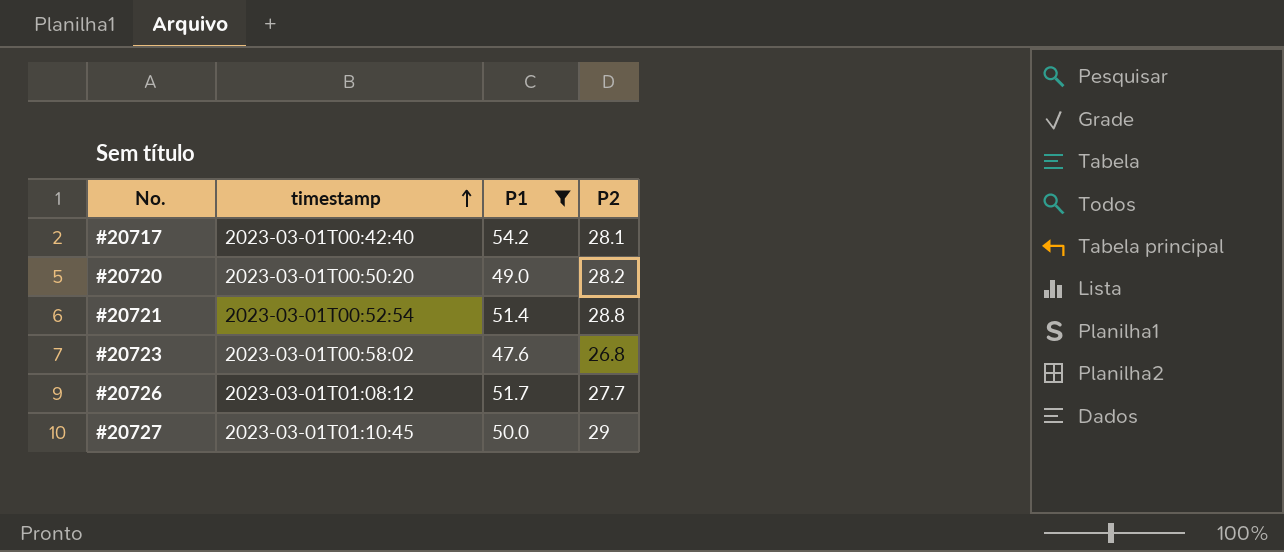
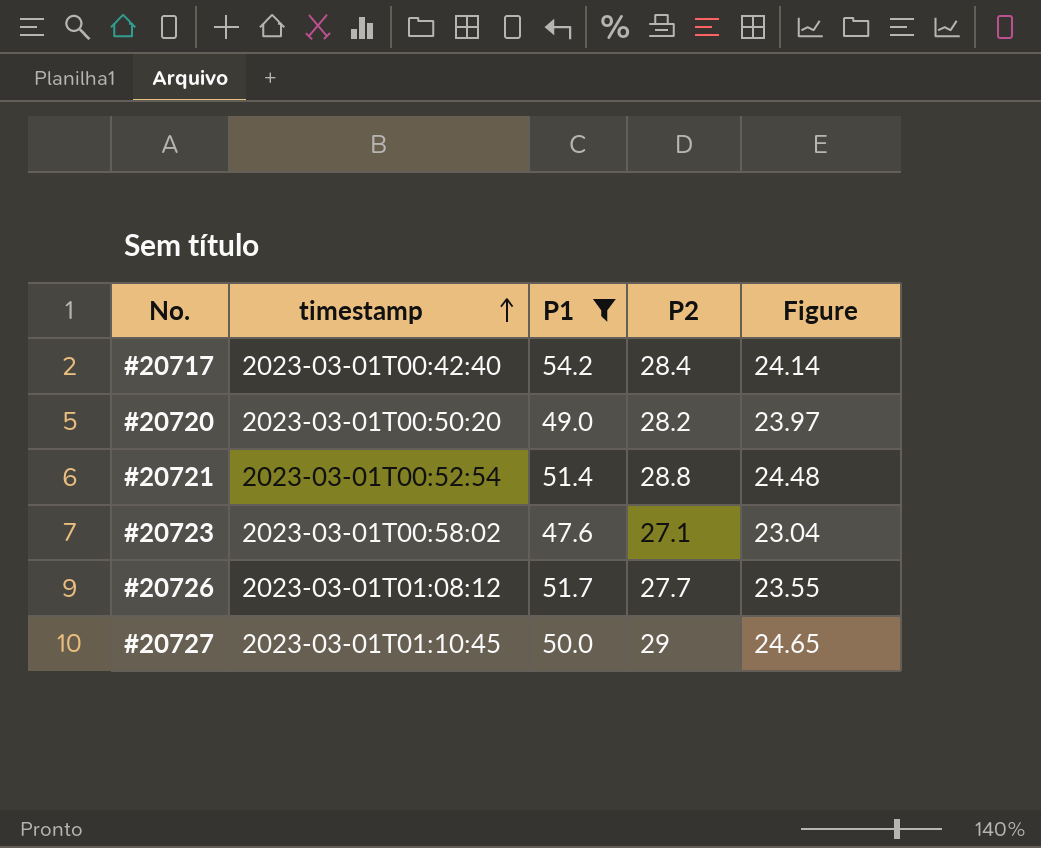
column Figure | formula: none -> [P2] * 0.85
#20717 | P2: 28.1 -> 28.4
#20723 | P2: 26.8 -> 27.1

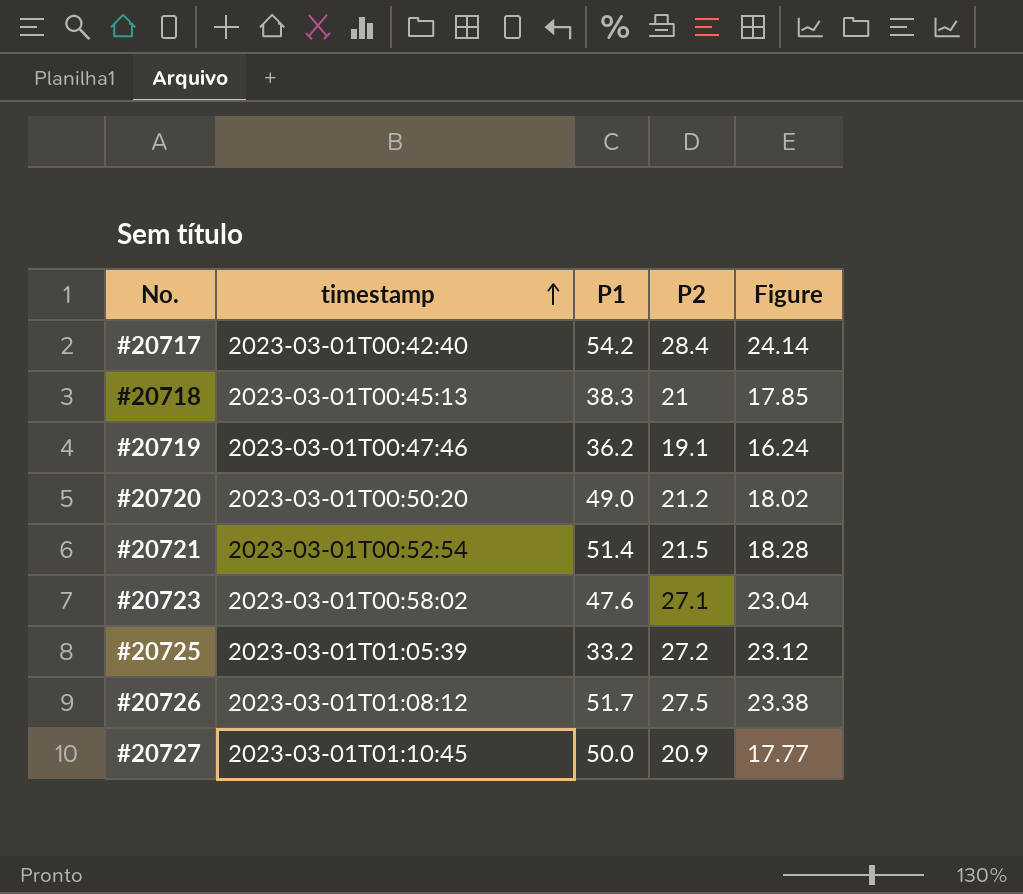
filter: P1 >= 47.6 -> none
#20720 | P2: 28.2 -> 21.2
#20720 | Figure: 23.97 -> 18.02
#20721 | P2: 28.8 -> 21.5
#20721 | Figure: 24.48 -> 18.28
#20726 | P2: 27.7 -> 27.5
#20726 | Figure: 23.55 -> 23.38
#20727 | P2: 29 -> 20.9
#20727 | Figure: 24.65 -> 17.77

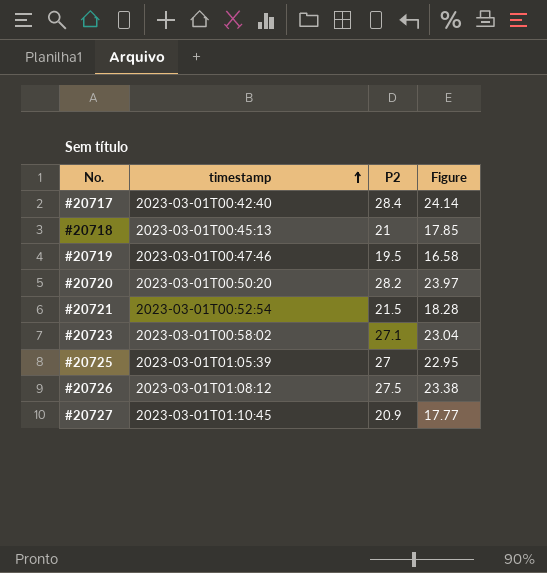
column P1 | position: 3 -> none
#20719 | P2: 19.1 -> 19.5
#20719 | Figure: 16.24 -> 16.58
#20720 | P2: 21.2 -> 28.2
#20720 | Figure: 18.02 -> 23.97
#20725 | P2: 27.2 -> 27
#20725 | Figure: 23.12 -> 22.95

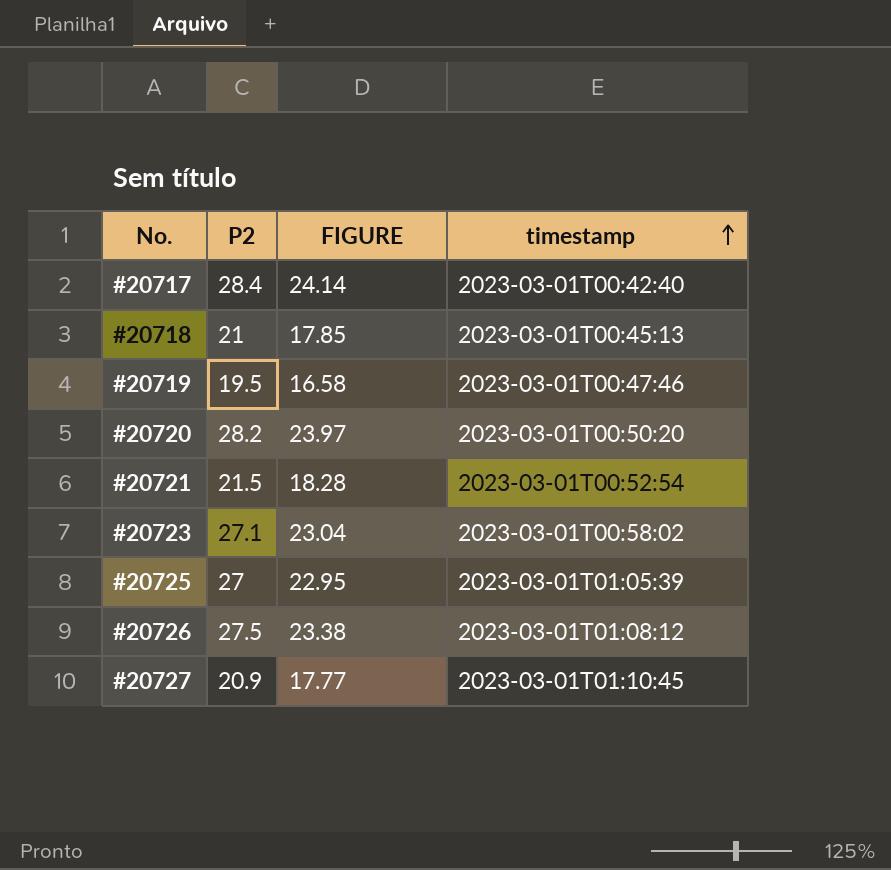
column name: Figure -> FIGURE
column timestamp | position: 2 -> 4

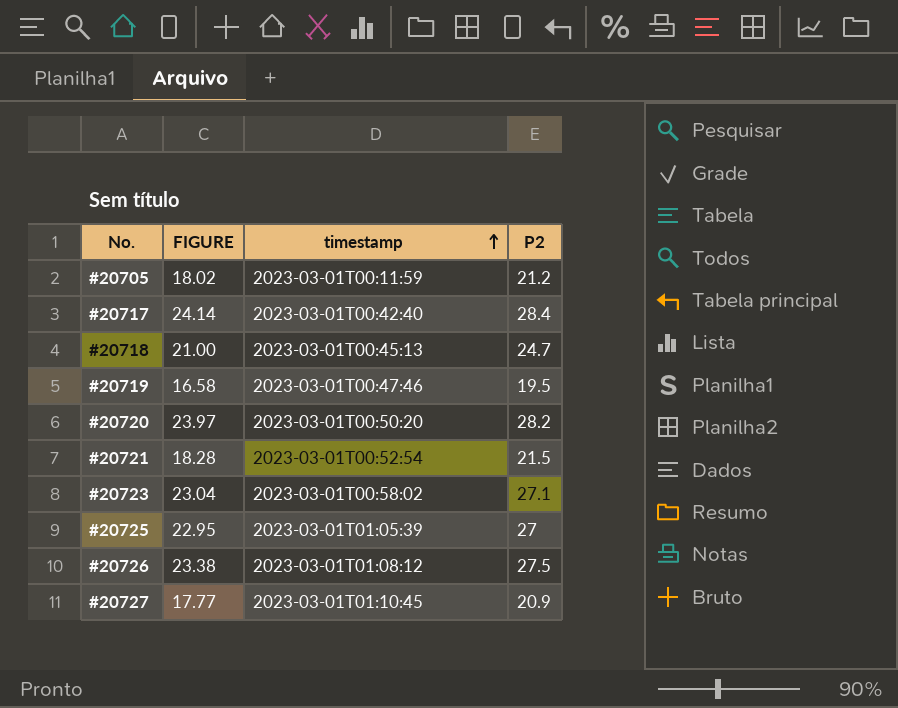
column P2 | position: 2 -> 4
row #20705: none -> 18.02 | 2023-03-01T00:11:59 | 21.2
#20718 | FIGURE: 17.85 -> 21.00
#20718 | P2: 21 -> 24.7

